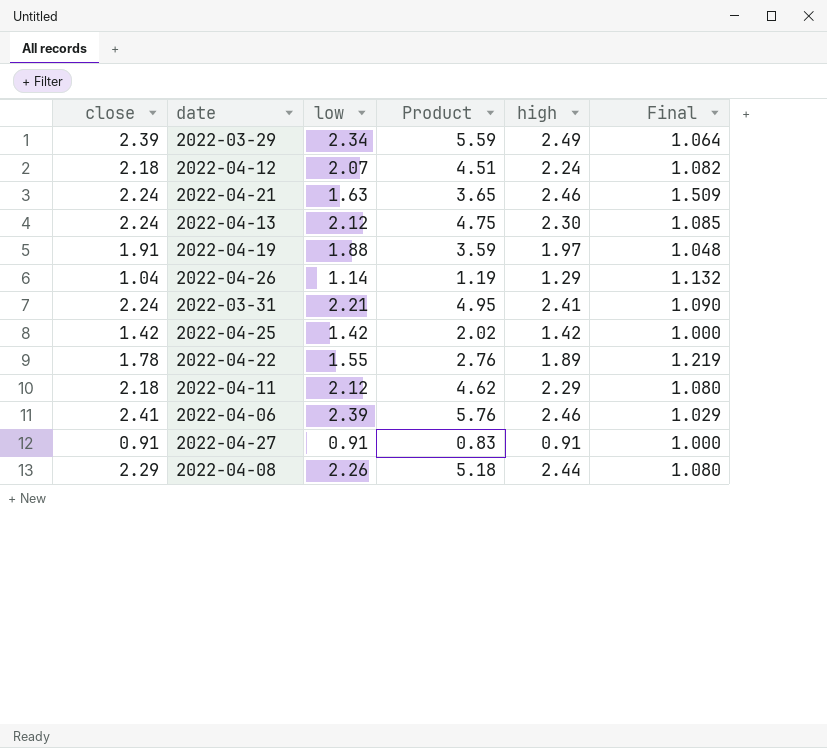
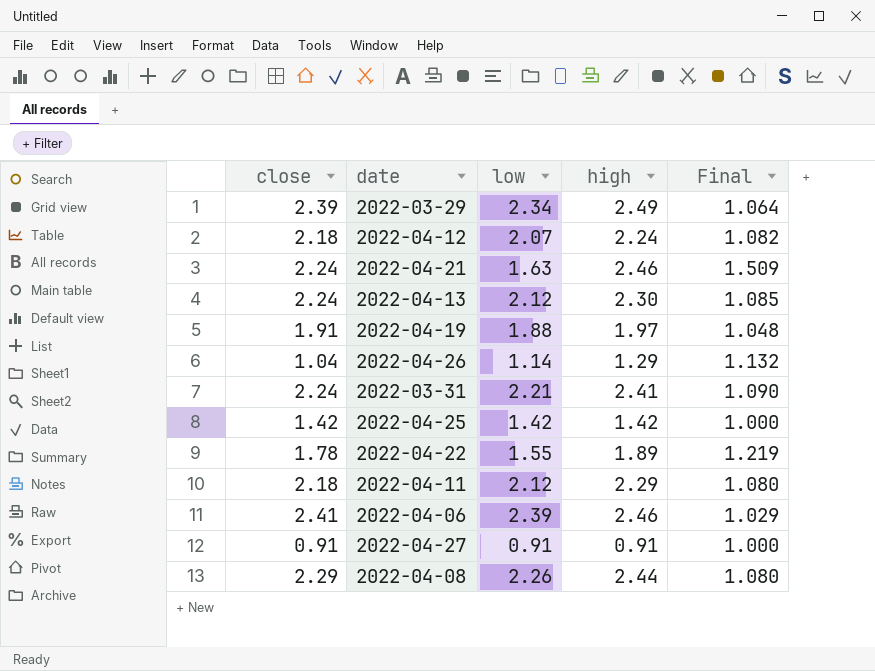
column Product | formula: [close] * [low] -> none

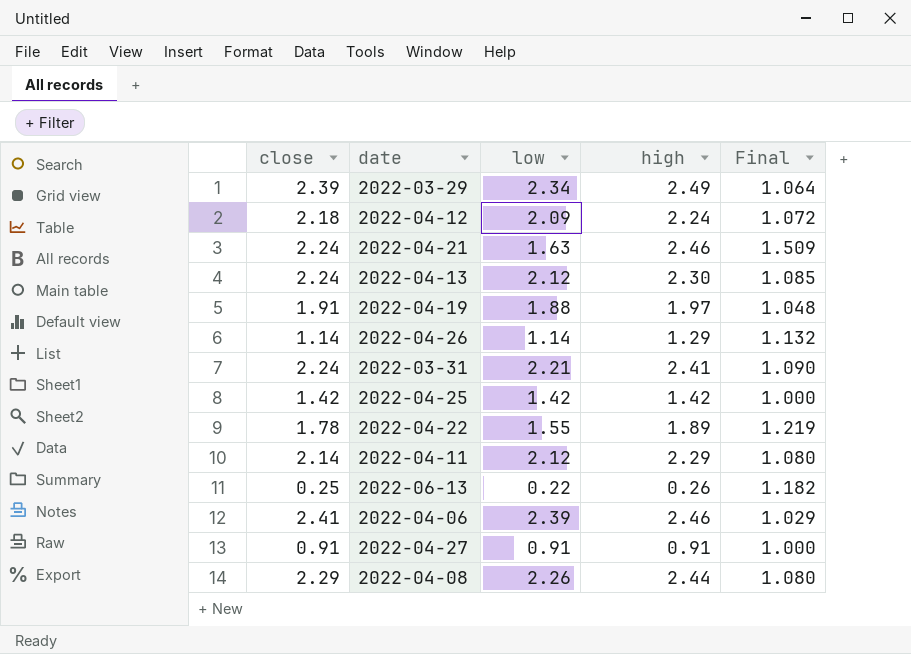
2022-04-12 | low: 2.07 -> 2.09
2022-04-12 | Final: 1.082 -> 1.072
2022-04-26 | close: 1.04 -> 1.14
2022-04-11 | close: 2.18 -> 2.14
row 2022-06-13: none -> 0.25 | 0.22 | 0.26 | 1.182

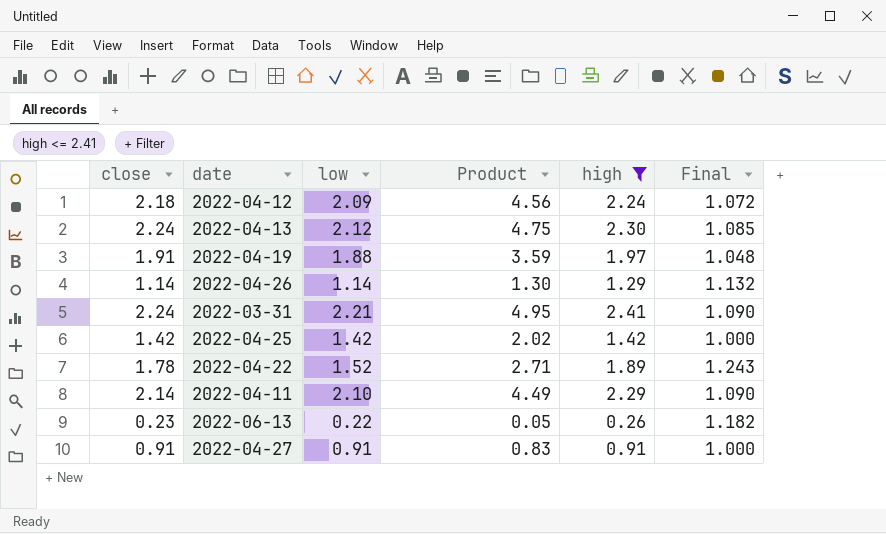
filter: none -> high <= 2.41
column Product | formula: none -> [close] * [low]
2022-04-22 | low: 1.55 -> 1.52
2022-04-22 | Final: 1.219 -> 1.243
2022-04-11 | low: 2.12 -> 2.10
2022-04-11 | Final: 1.080 -> 1.090
2022-06-13 | close: 0.25 -> 0.23

